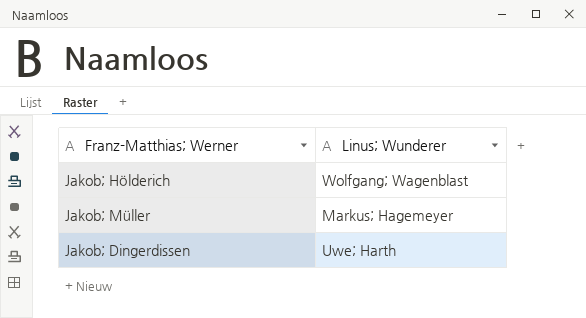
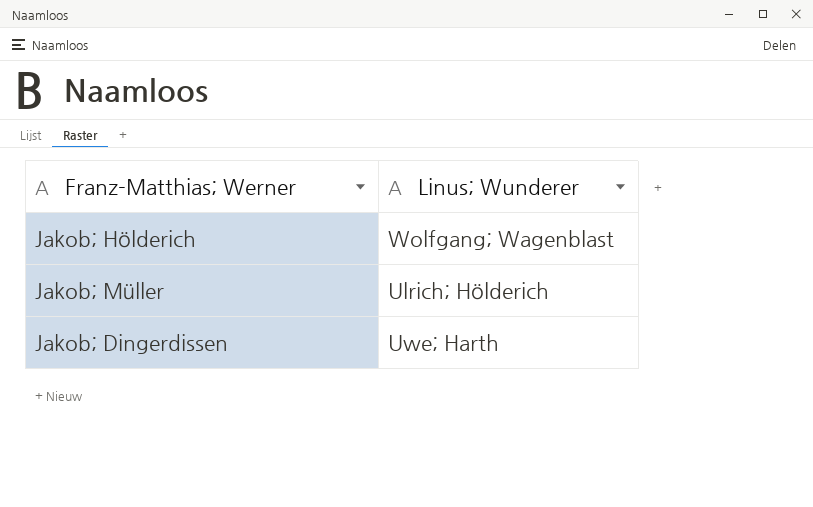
Jakob; Müller | Linus; Wunderer: Markus; Hagemeyer -> Ulrich; Hölderich

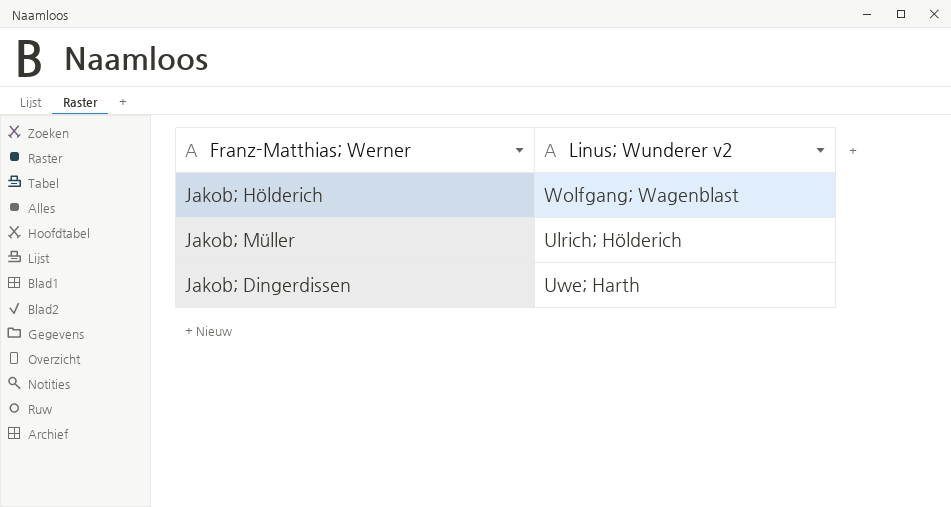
column name: Linus; Wunderer -> Linus; Wunderer v2

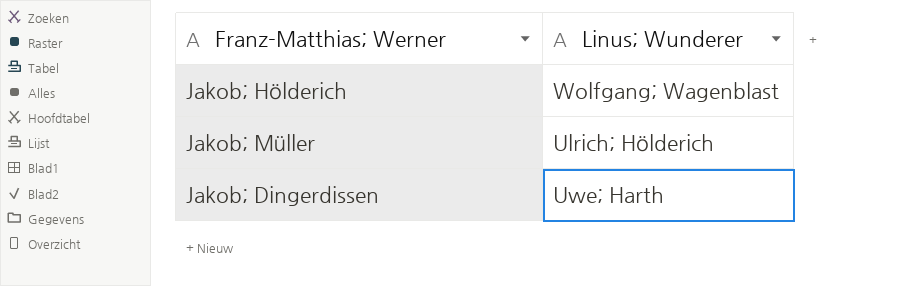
column name: Linus; Wunderer v2 -> Linus; Wunderer

